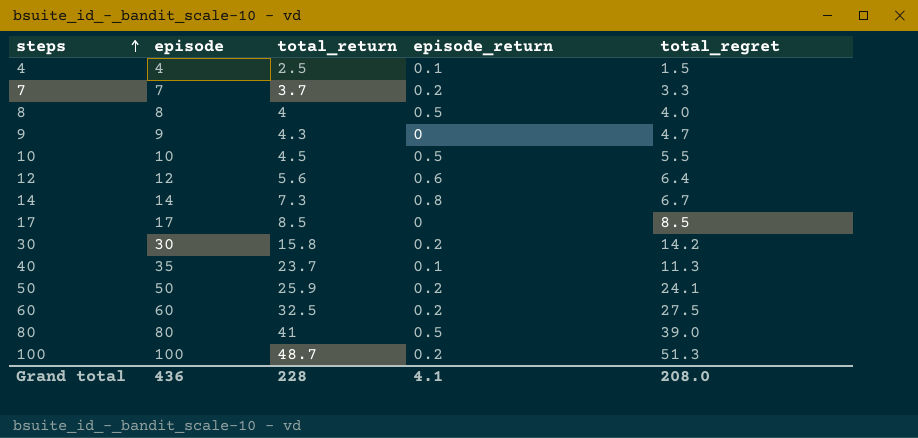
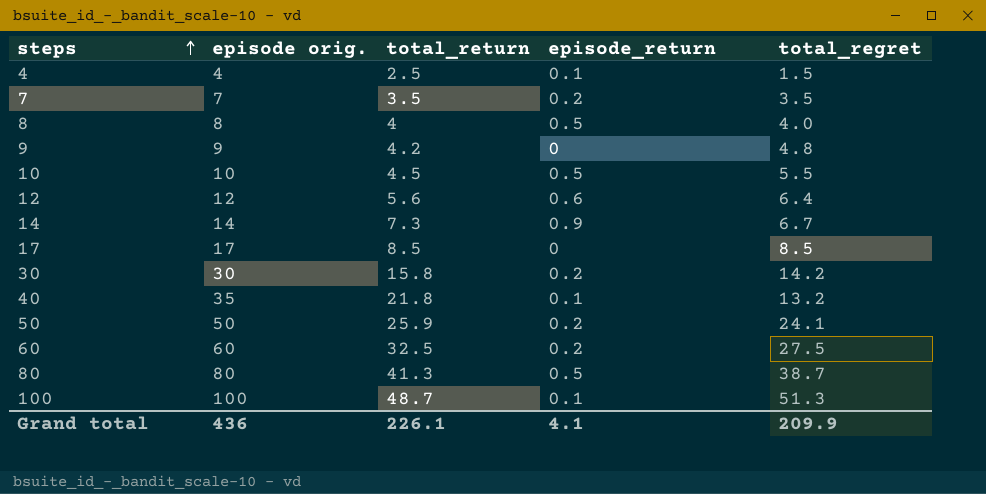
column name: episode -> episode orig.
7 | total_return: 3.7 -> 3.5
7 | total_regret: 3.3 -> 3.5
9 | total_return: 4.3 -> 4.2
9 | total_regret: 4.7 -> 4.8
14 | episode_return: 0.8 -> 0.9
40 | total_return: 23.7 -> 21.8
40 | total_regret: 11.3 -> 13.2
80 | total_return: 41 -> 41.3
80 | total_regret: 39.0 -> 38.7
100 | episode_return: 0.2 -> 0.1
Grand total | total_return: 228 -> 226.1
Grand total | total_regret: 208.0 -> 209.9

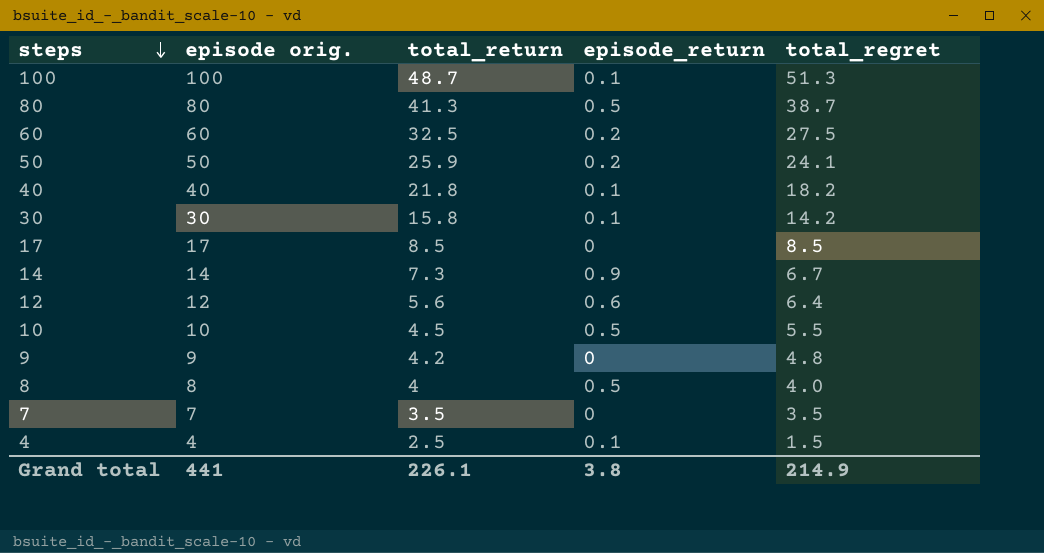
row order: steps ascending -> steps descending
40 | episode orig.: 35 -> 40
40 | total_regret: 13.2 -> 18.2
30 | episode_return: 0.2 -> 0.1
7 | episode_return: 0.2 -> 0
Grand total | episode orig.: 436 -> 441
Grand total | episode_return: 4.1 -> 3.8
Grand total | total_regret: 209.9 -> 214.9

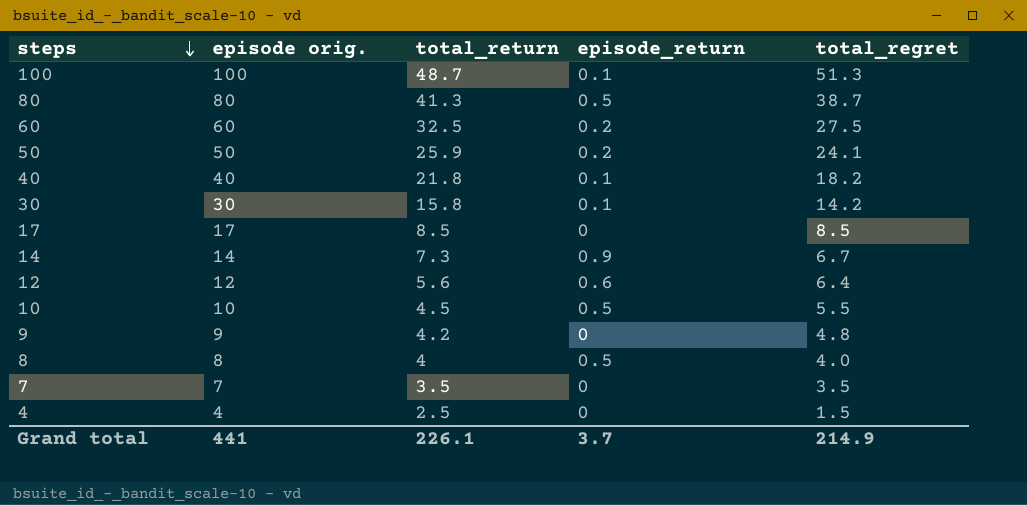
4 | episode_return: 0.1 -> 0
Grand total | episode_return: 3.8 -> 3.7

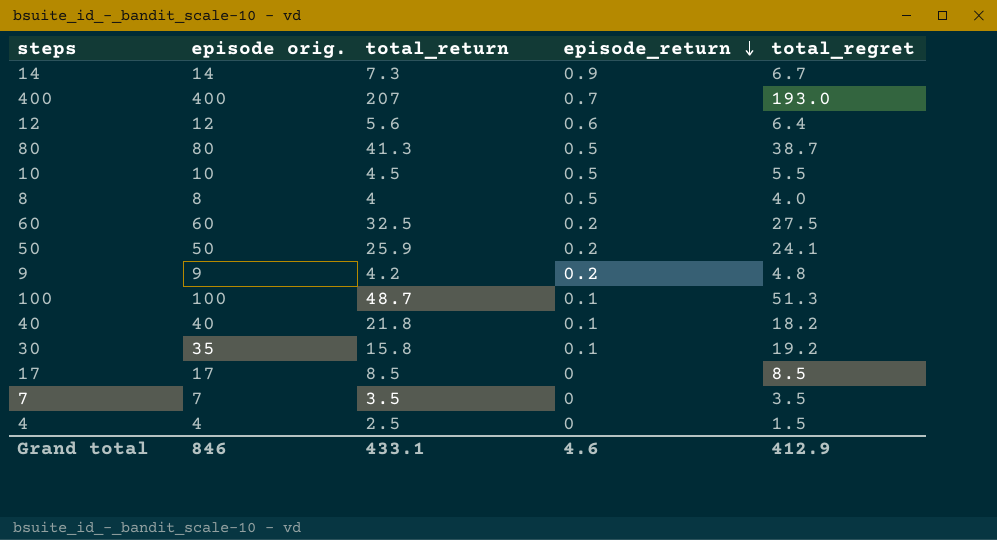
row order: steps descending -> episode_return descending
row 400: none -> 400 | 207 | 0.7 | 193.0
9 | episode_return: 0 -> 0.2
30 | episode orig.: 30 -> 35
30 | total_regret: 14.2 -> 19.2
Grand total | episode orig.: 441 -> 846
Grand total | total_return: 226.1 -> 433.1
Grand total | episode_return: 3.7 -> 4.6
Grand total | total_regret: 214.9 -> 412.9

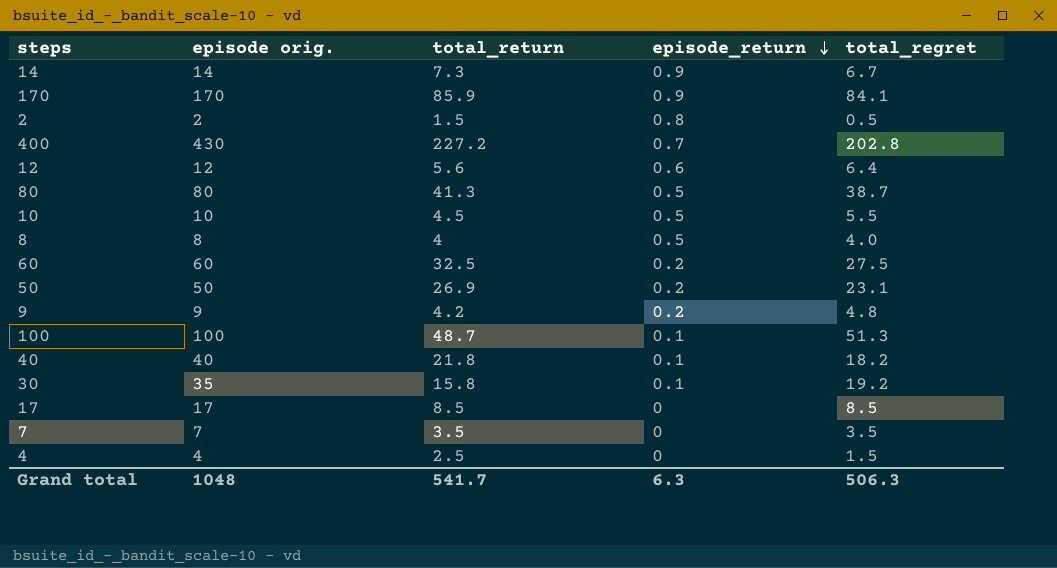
row 170: none -> 170 | 85.9 | 0.9 | 84.1
row 2: none -> 2 | 1.5 | 0.8 | 0.5
400 | episode orig.: 400 -> 430
400 | total_return: 207 -> 227.2
400 | total_regret: 193.0 -> 202.8
50 | total_return: 25.9 -> 26.9
50 | total_regret: 24.1 -> 23.1
Grand total | episode orig.: 846 -> 1048
Grand total | total_return: 433.1 -> 541.7
Grand total | episode_return: 4.6 -> 6.3
Grand total | total_regret: 412.9 -> 506.3

